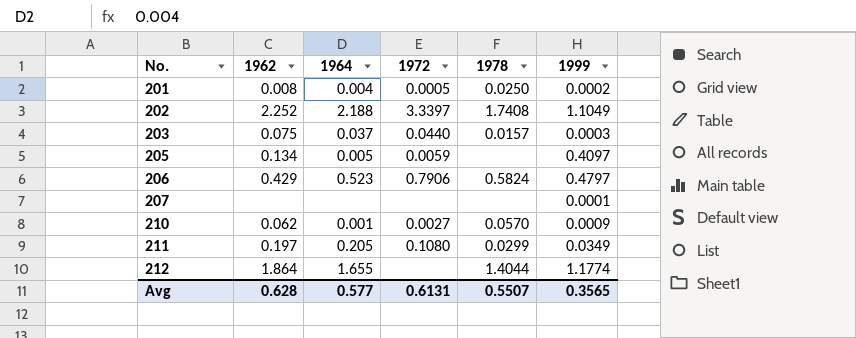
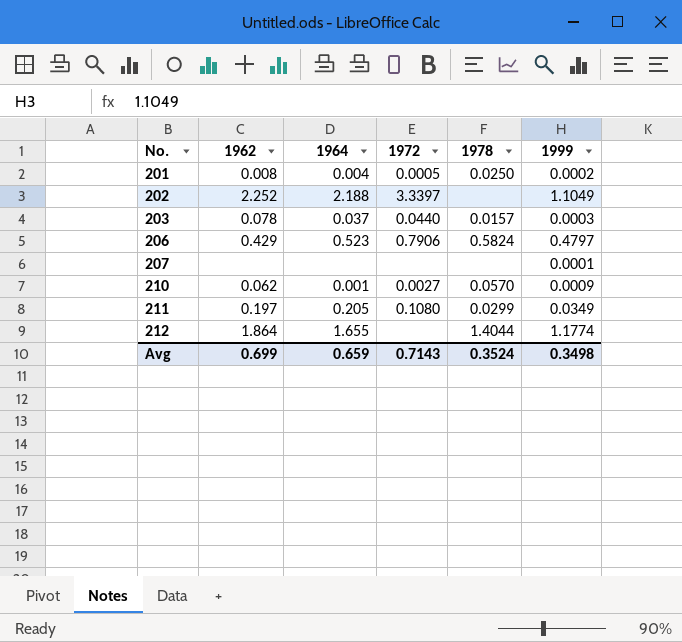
row 205: 0.134 | 0.005 | 0.0059 | none | 0.4097 -> none
202 | 1978: 1.7408 -> none
203 | 1962: 0.075 -> 0.078
Avg | 1962: 0.628 -> 0.699
Avg | 1964: 0.577 -> 0.659
Avg | 1972: 0.6131 -> 0.7143
Avg | 1978: 0.5507 -> 0.3524
Avg | 1999: 0.3565 -> 0.3498

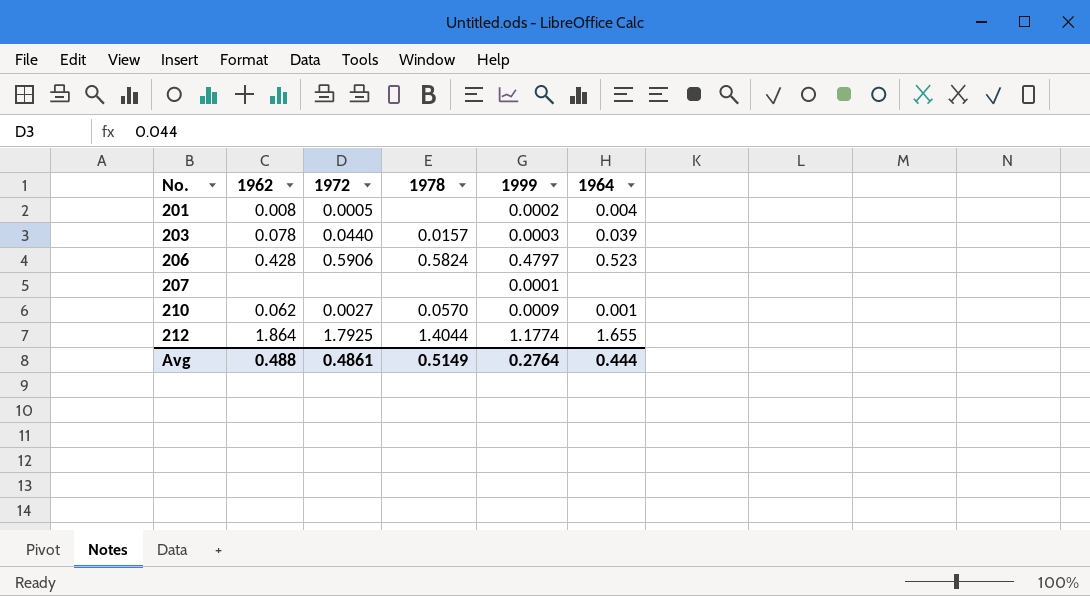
column 1964 | position: 3 -> 6
row 202: 2.252 | 2.188 | 3.3397 | none | 1.1049 -> none
row 211: 0.197 | 0.205 | 0.1080 | 0.0299 | 0.0349 -> none
201 | 1978: 0.0250 -> none
203 | 1964: 0.037 -> 0.039
206 | 1962: 0.429 -> 0.428
206 | 1972: 0.7906 -> 0.5906
212 | 1972: none -> 1.7925
Avg | 1962: 0.699 -> 0.488
Avg | 1972: 0.7143 -> 0.4861
Avg | 1978: 0.3524 -> 0.5149
Avg | 1999: 0.3498 -> 0.2764
Avg | 1964: 0.659 -> 0.444

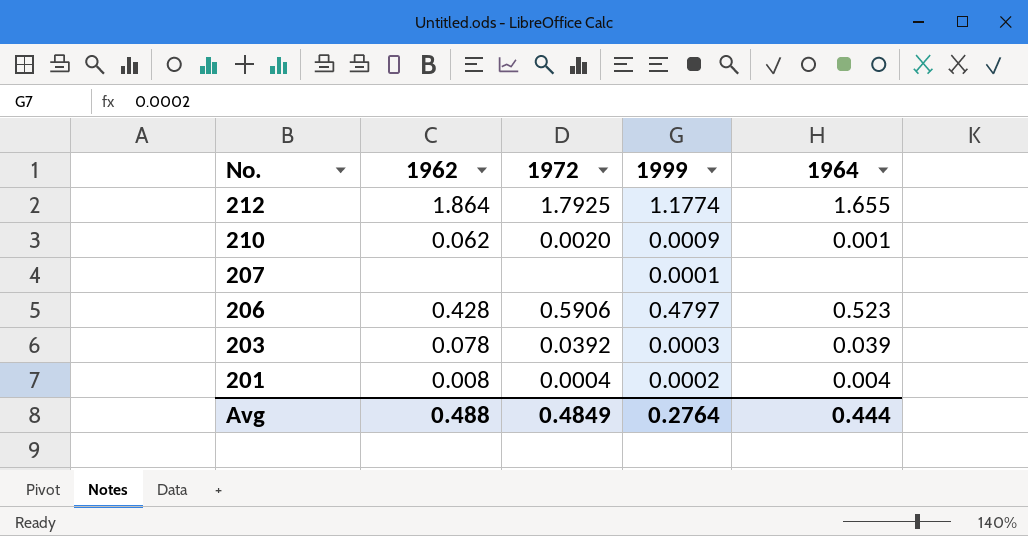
row order: No. ascending -> No. descending
column 1978 | position: 4 -> none
210 | 1972: 0.0027 -> 0.0020
203 | 1972: 0.0440 -> 0.0392
201 | 1972: 0.0005 -> 0.0004
Avg | 1972: 0.4861 -> 0.4849

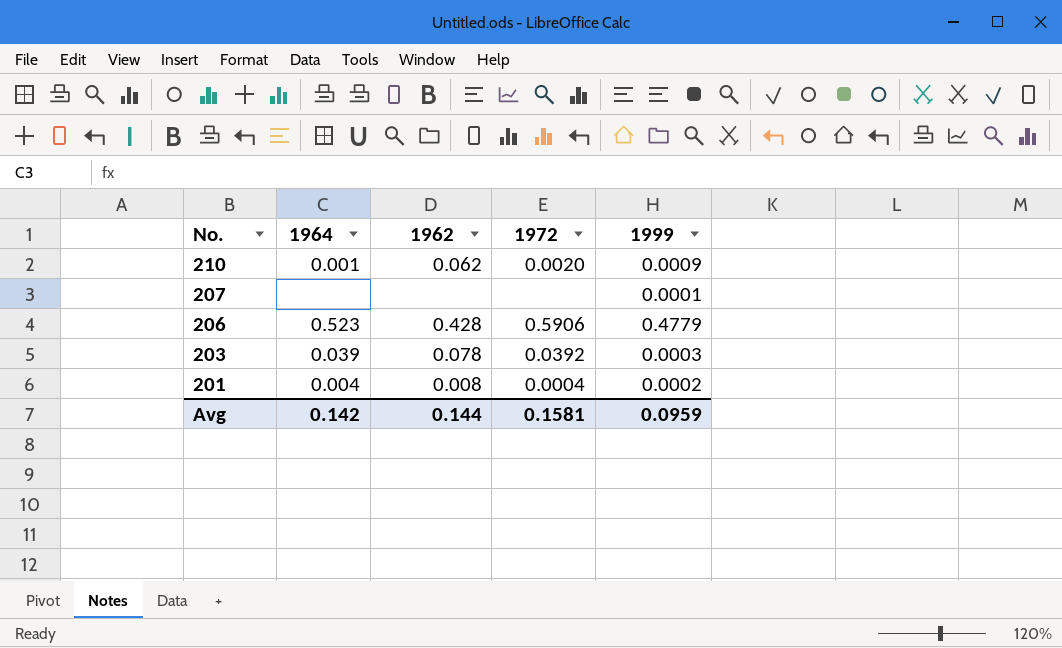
column 1964 | position: 5 -> 2
row 212: 1.864 | 1.7925 | 1.1774 | 1.655 -> none
206 | 1999: 0.4797 -> 0.4779
Avg | 1964: 0.444 -> 0.142
Avg | 1962: 0.488 -> 0.144
Avg | 1972: 0.4849 -> 0.1581
Avg | 1999: 0.2764 -> 0.0959

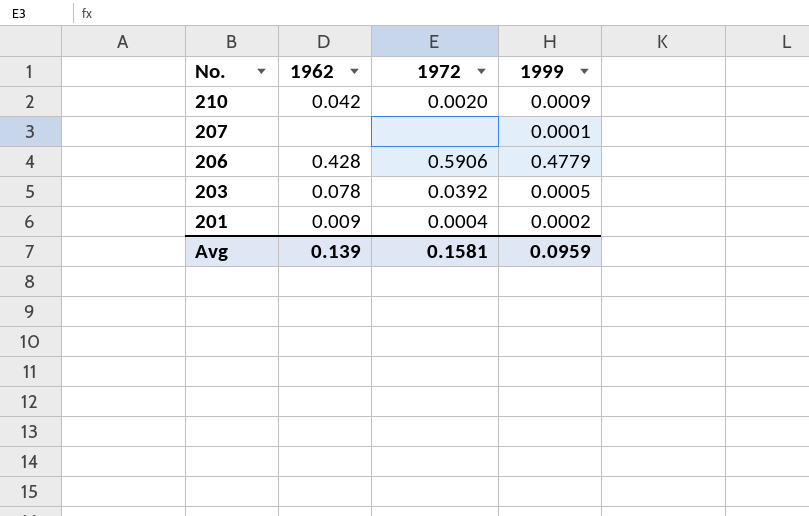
column 1964 | position: 2 -> none
210 | 1962: 0.062 -> 0.042
203 | 1999: 0.0003 -> 0.0005
201 | 1962: 0.008 -> 0.009
Avg | 1962: 0.144 -> 0.139

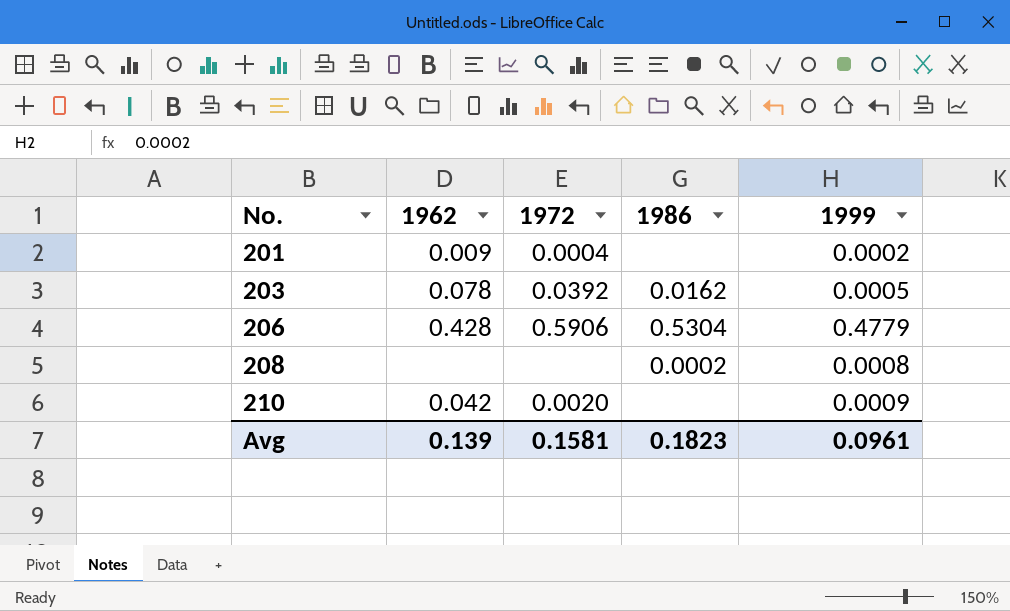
row order: No. descending -> No. ascending
column 1986 | position: none -> 4
row 207: none | none | 0.0001 -> none
row 208: none -> none | none | 0.0002 | 0.0008
Avg | 1999: 0.0959 -> 0.0961

